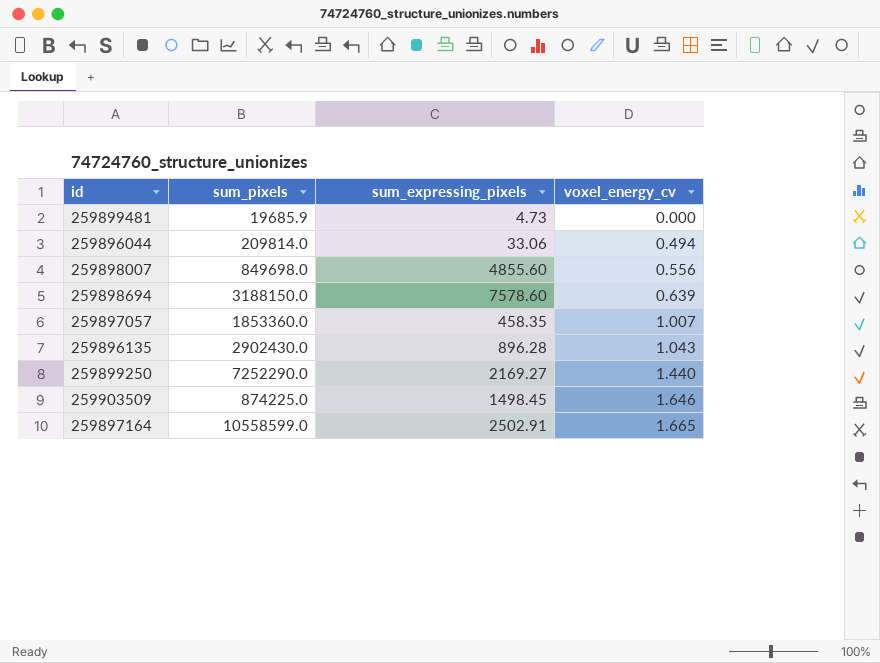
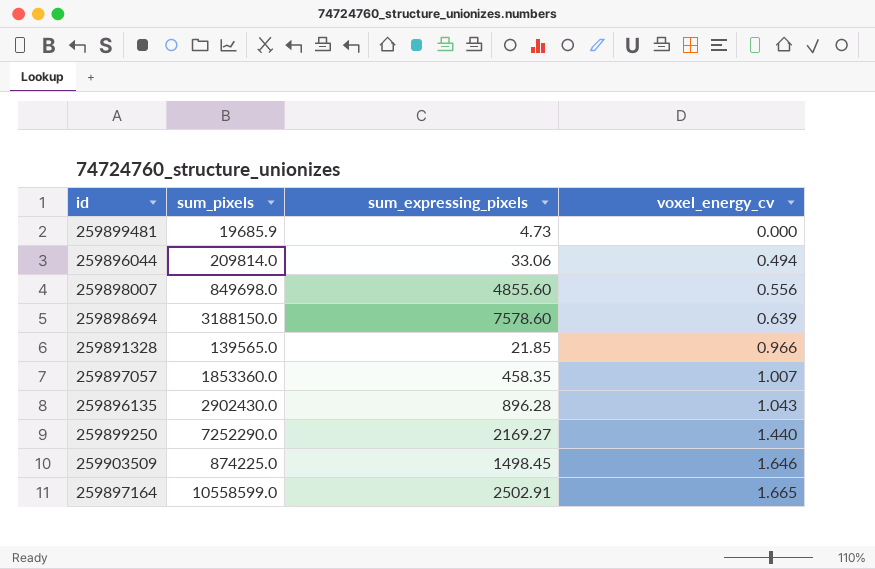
row 259891328: none -> 139565.0 | 21.85 | 0.966

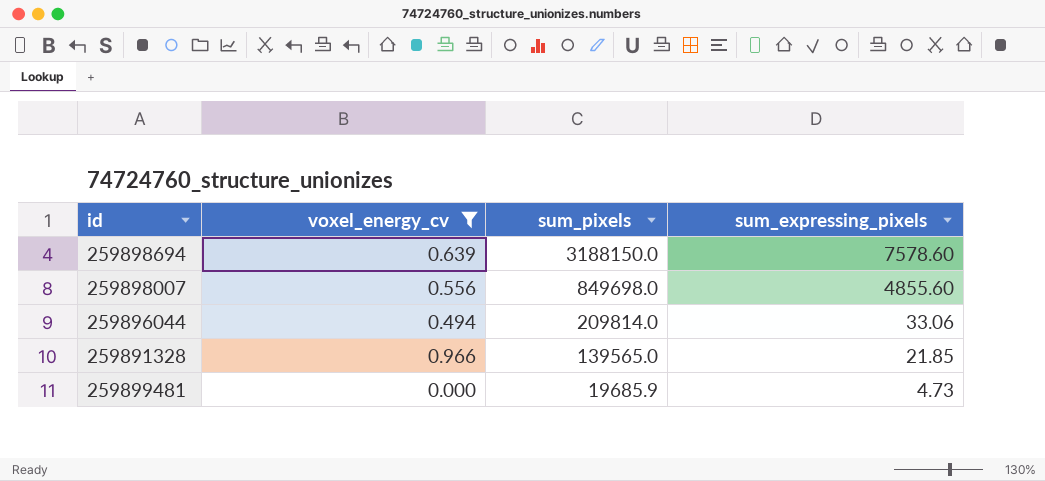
filter: none -> voxel_energy_cv <= 0.966
row order: voxel_energy_cv ascending -> sum_pixels descending
column voxel_energy_cv | position: 4 -> 2

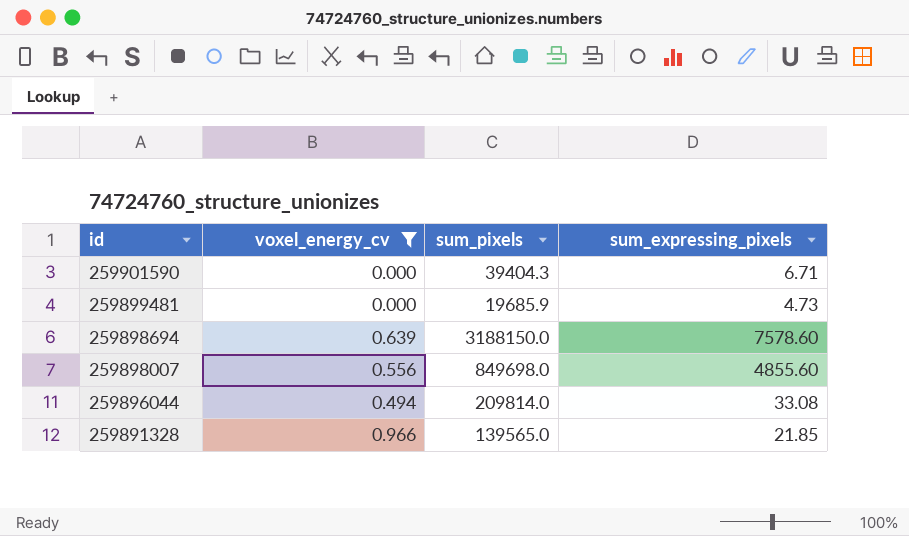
row order: sum_pixels descending -> id descending
row 259901590: none -> 0.000 | 39404.3 | 6.71
259896044 | sum_expressing_pixels: 33.06 -> 33.08

